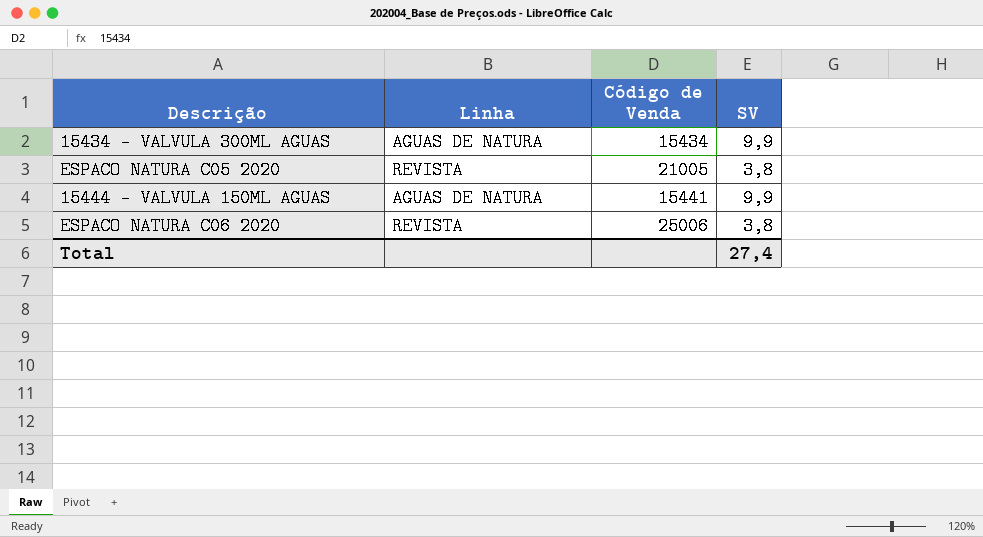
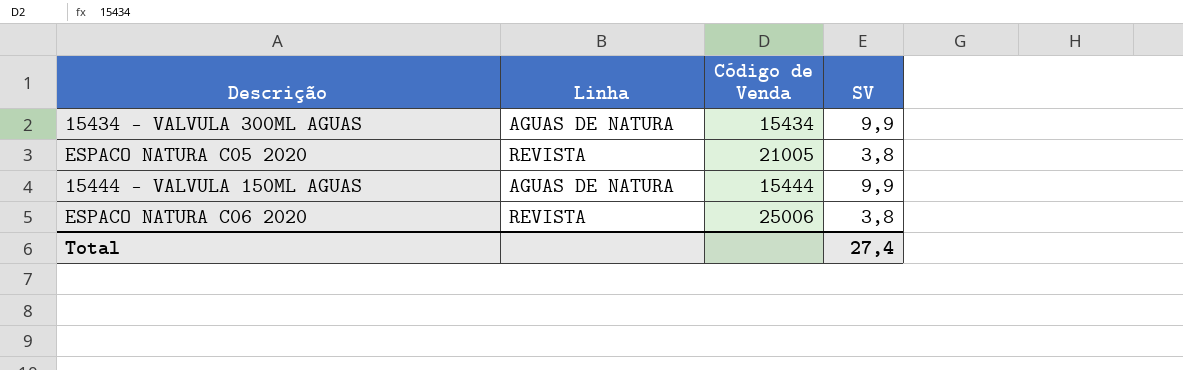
15444 - VALVULA 150ML AGUAS | Código de Venda: 15441 -> 15444

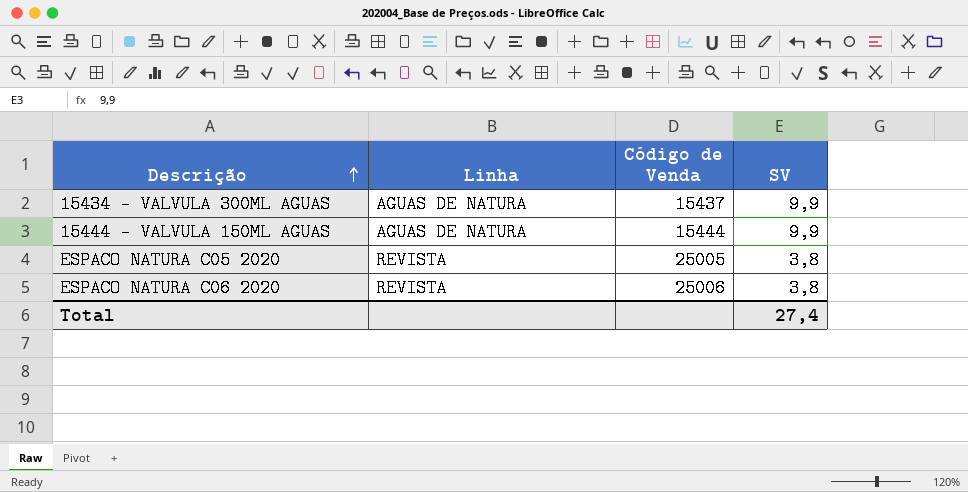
row order: none -> Descrição ascending
15434 - VALVULA 300ML AGUAS | Código de Venda: 15434 -> 15437
ESPACO NATURA C05 2020 | Código de Venda: 21005 -> 25005

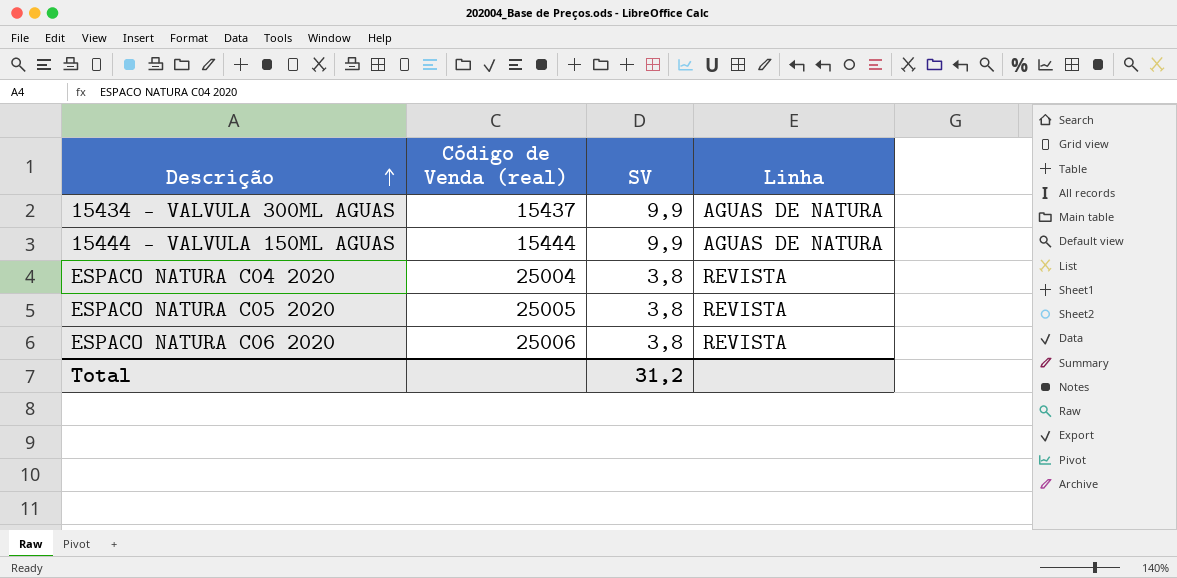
column name: Código de Venda -> Código de Venda (real)
column Linha | position: 2 -> 4
row ESPACO NATURA C04 2020: none -> 25004 | 3,8 | REVISTA
Total | SV: 27,4 -> 31,2

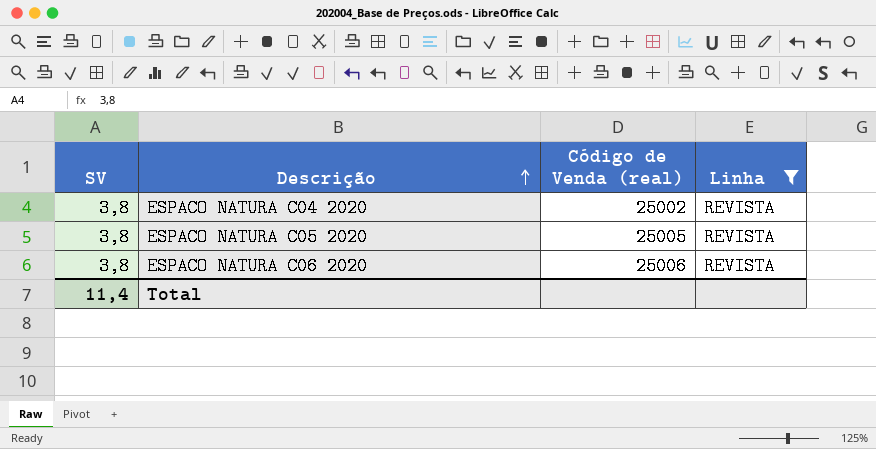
filter: none -> Linha = REVISTA
column SV | position: 3 -> 1
ESPACO NATURA C04 2020 | Código de Venda (real): 25004 -> 25002
Total | SV: 31,2 -> 11,4

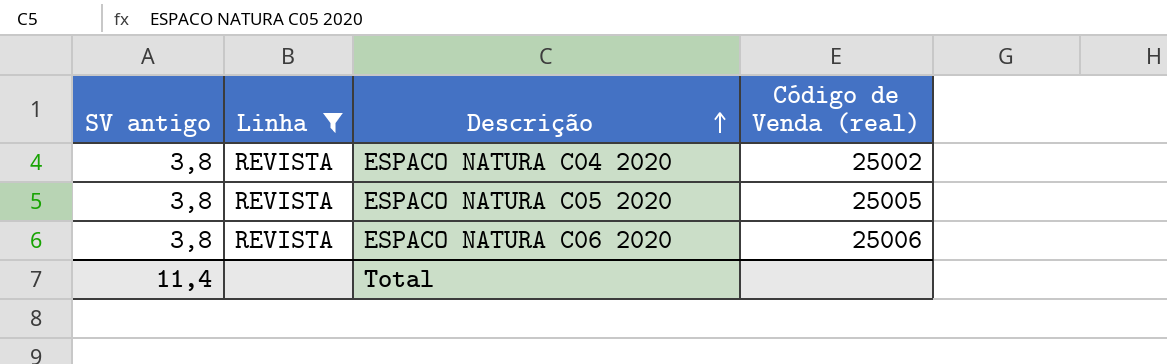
column name: SV -> SV antigo
column Linha | position: 4 -> 2

